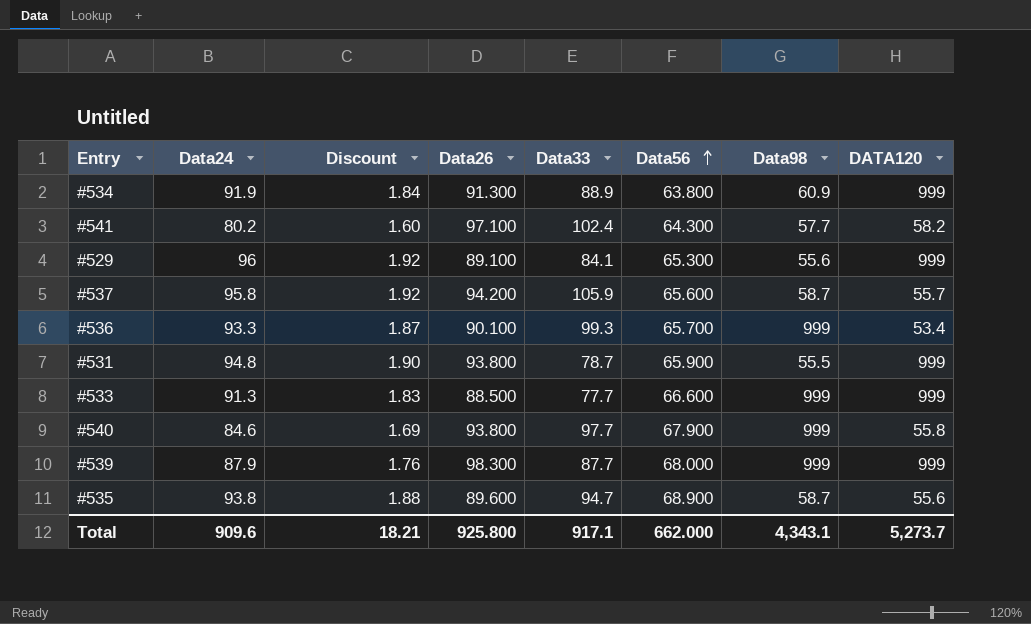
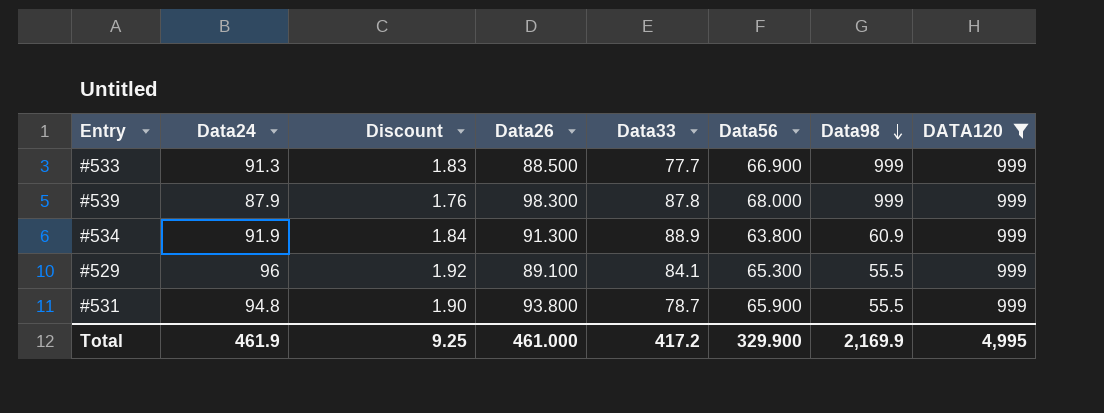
filter: none -> DATA120 = 999
row order: Data56 ascending -> Data98 descending
#533 | Data56: 66.600 -> 66.900
#539 | Data33: 87.7 -> 87.8
#529 | Data98: 55.6 -> 55.5
Total | Data24: 909.6 -> 461.9
Total | Discount: 18.21 -> 9.25
Total | Data26: 925.800 -> 461.000
Total | Data33: 917.1 -> 417.2
Total | Data56: 662.000 -> 329.900
Total | Data98: 4,343.1 -> 2,169.9
Total | DATA120: 5,273.7 -> 4,995

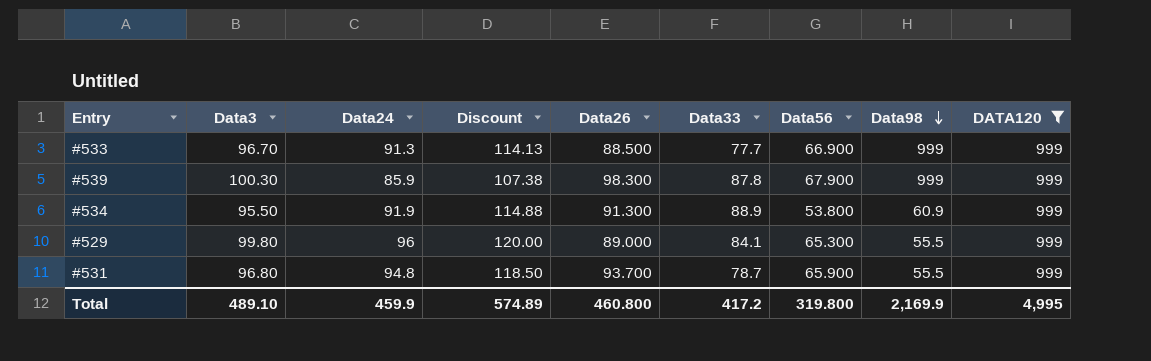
column Data3 | position: none -> 2
column Discount | formula: [Data24] * 0.02 -> [Data24] * 1.25
#539 | Data24: 87.9 -> 85.9
#539 | Data56: 68.000 -> 67.900
#534 | Data56: 63.800 -> 53.800
#529 | Data26: 89.100 -> 89.000
#531 | Data26: 93.800 -> 93.700
Total | Data24: 461.9 -> 459.9
Total | Discount: 9.25 -> 574.89
Total | Data26: 461.000 -> 460.800
Total | Data56: 329.900 -> 319.800

